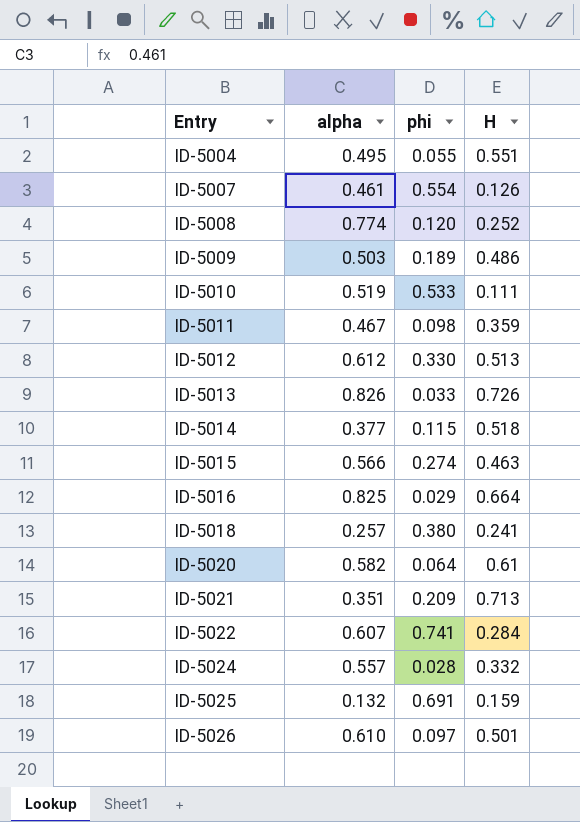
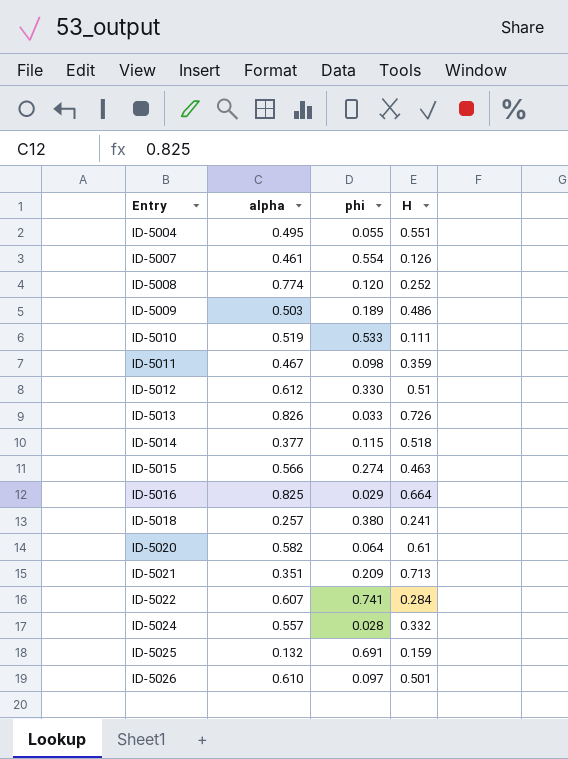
ID-5012 | H: 0.513 -> 0.51

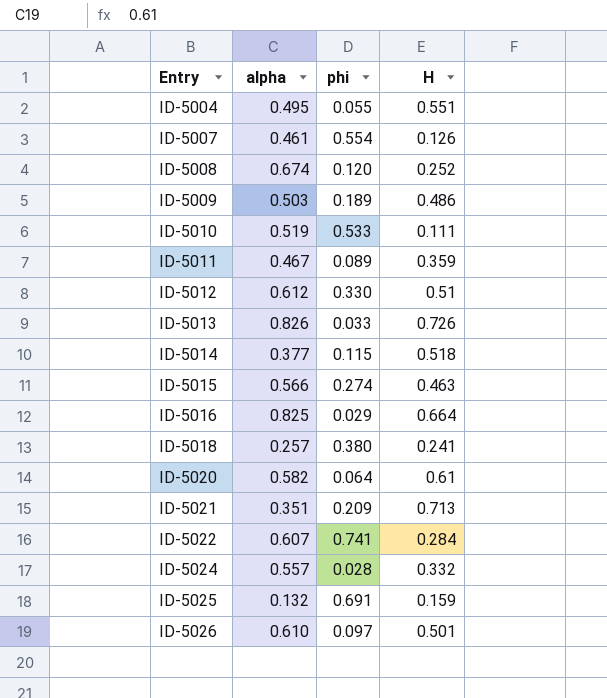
ID-5008 | alpha: 0.774 -> 0.674
ID-5011 | phi: 0.098 -> 0.089

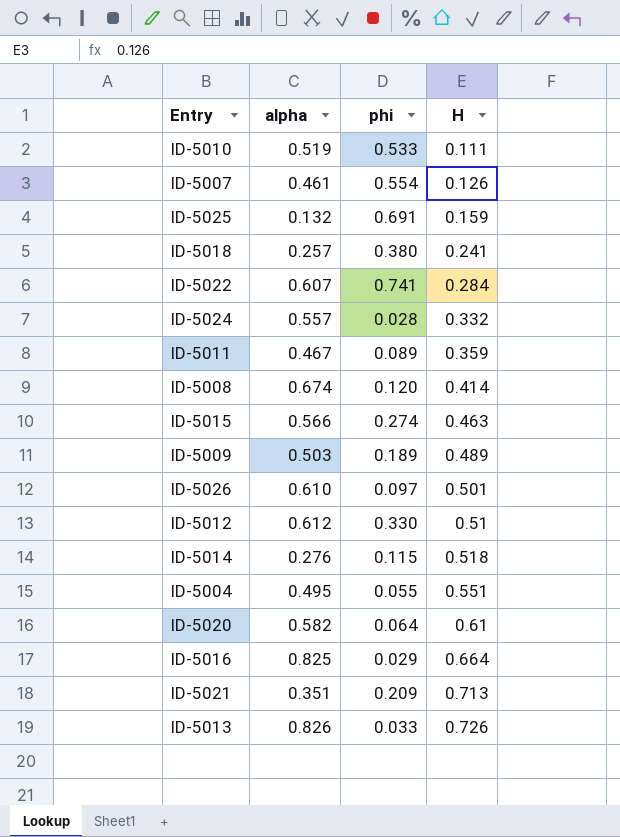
row order: Entry ascending -> H ascending
ID-5008 | H: 0.252 -> 0.414
ID-5009 | H: 0.486 -> 0.489
ID-5014 | alpha: 0.377 -> 0.276

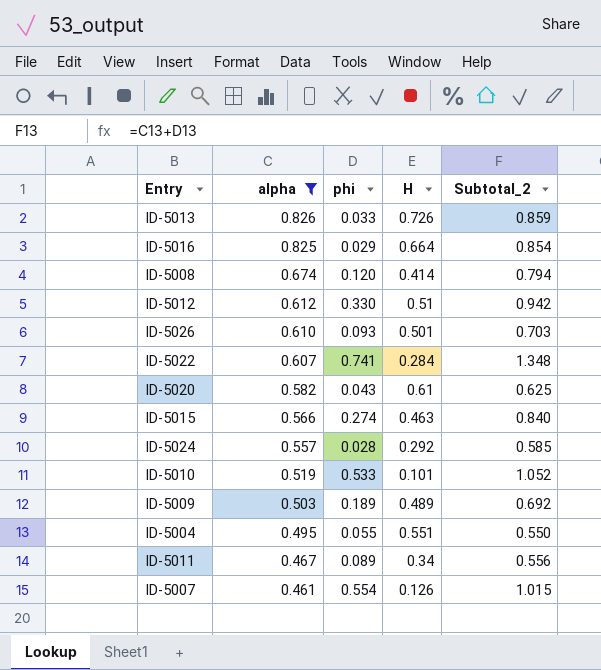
filter: none -> alpha >= 0.461
row order: H ascending -> alpha descending
column Subtotal_2 | formula: none -> [alpha] + [phi]
ID-5026 | phi: 0.097 -> 0.093
ID-5020 | phi: 0.064 -> 0.043
ID-5024 | H: 0.332 -> 0.292
ID-5010 | H: 0.111 -> 0.101
ID-5011 | H: 0.359 -> 0.34

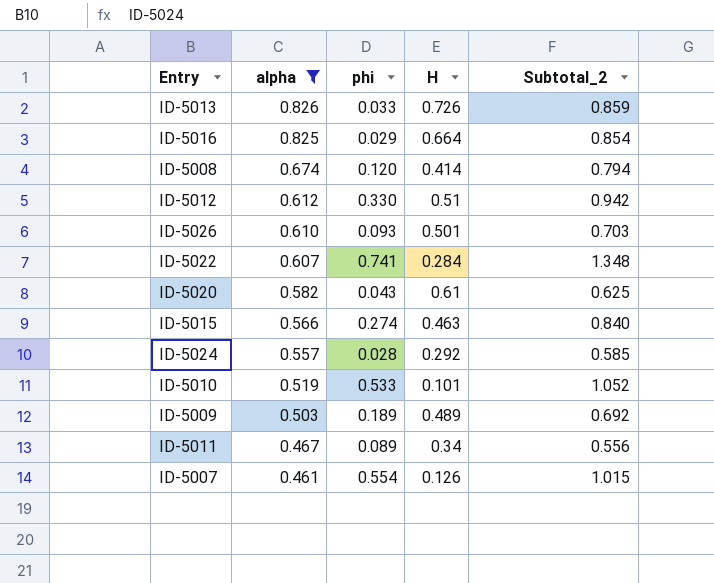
row ID-5004: 0.495 | 0.055 | 0.551 | 0.550 -> none

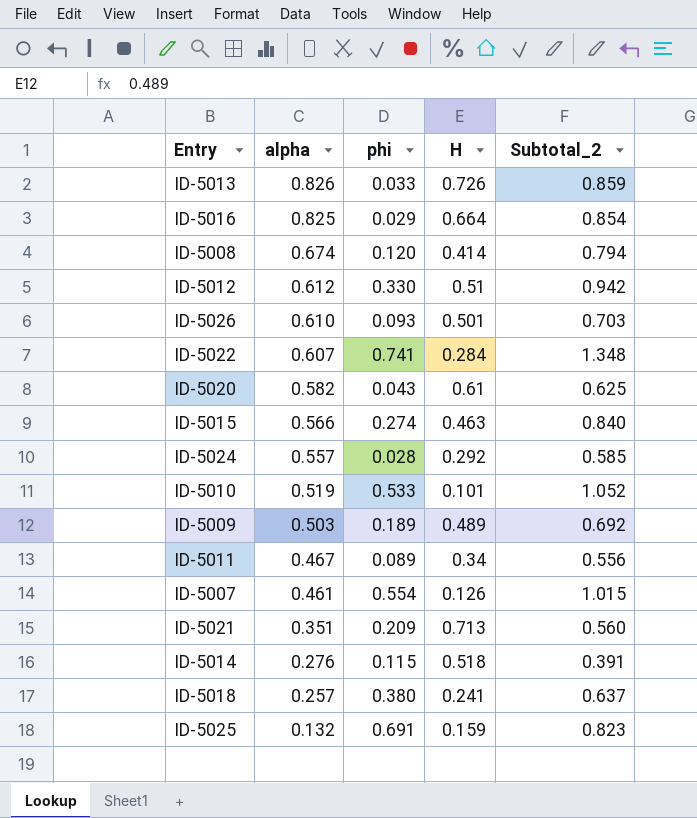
filter: alpha >= 0.461 -> none

